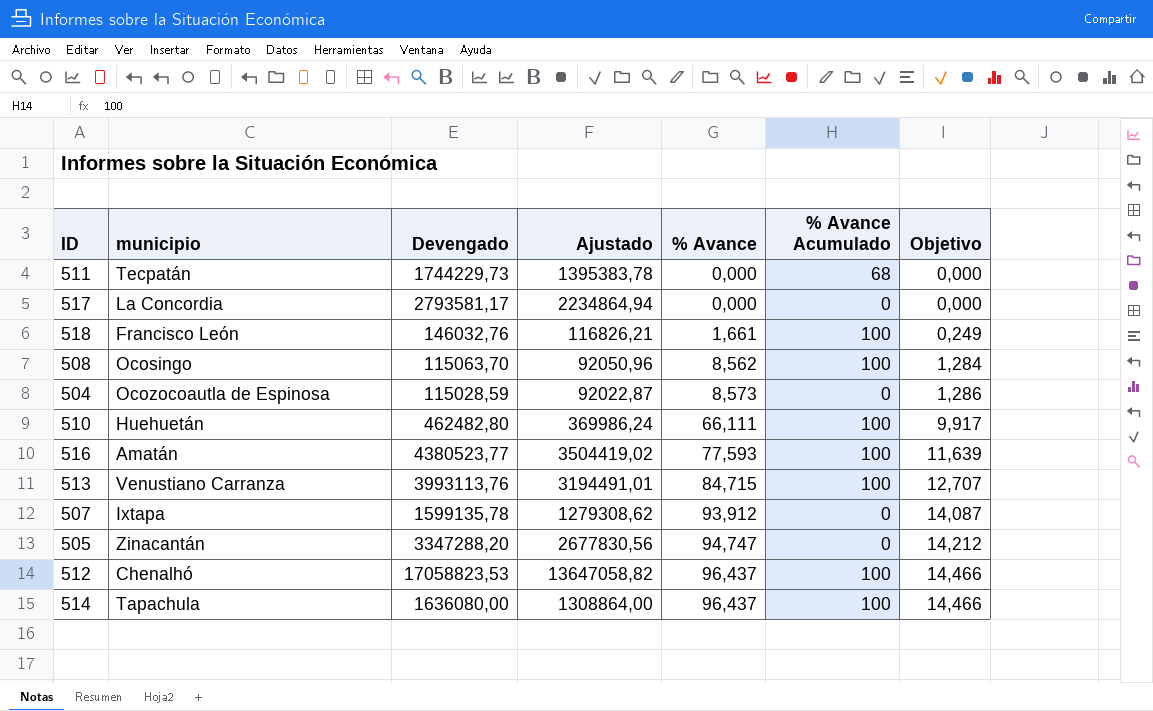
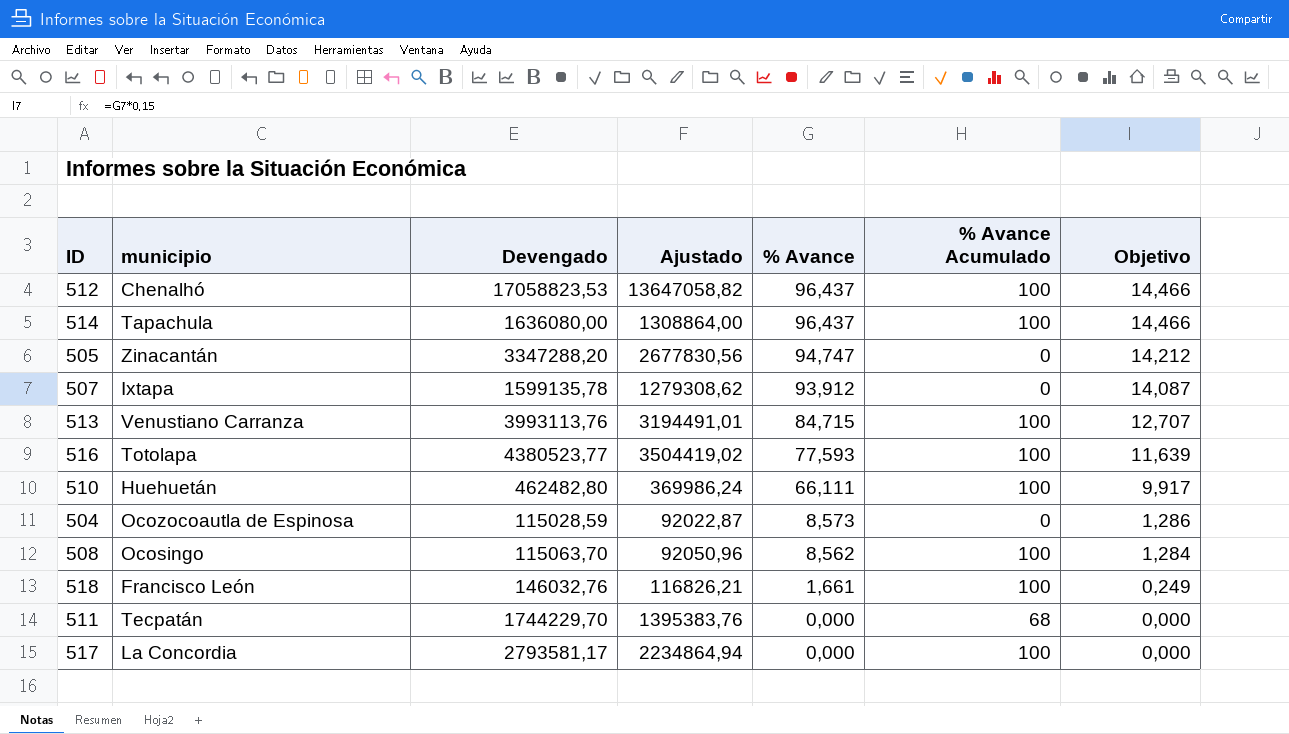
row order: % Avance ascending -> % Avance descending
516 | municipio: Amatán -> Totolapa
511 | Devengado: 1744229,73 -> 1744229,70
511 | Ajustado: 1395383,78 -> 1395383,76
517 | % Avance Acumulado: 0 -> 100

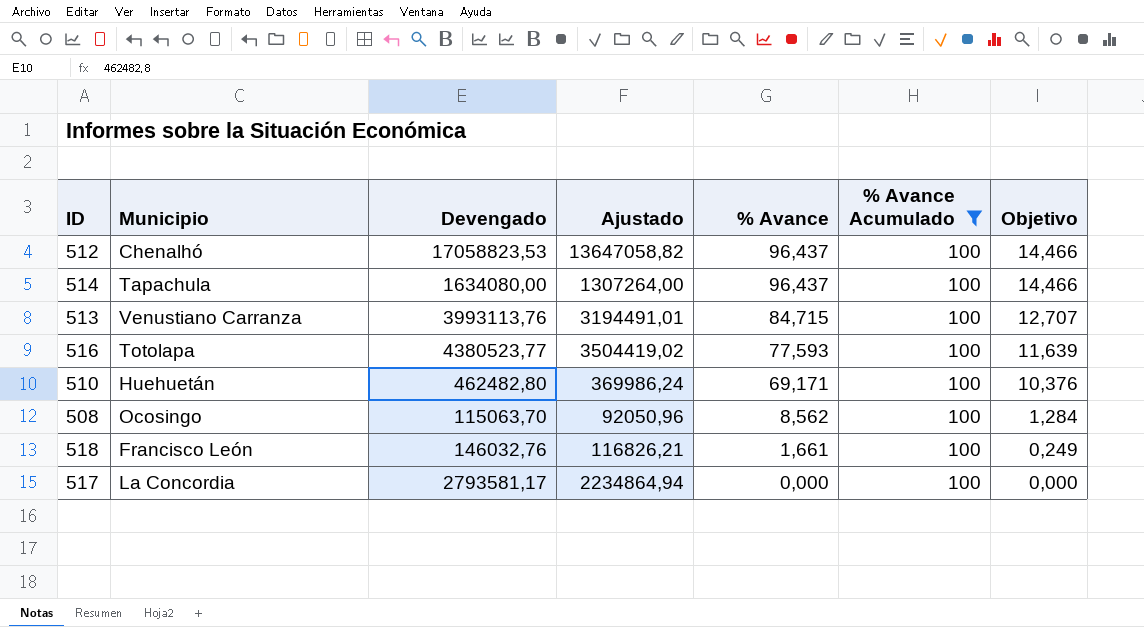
filter: none -> % Avance Acumulado = 100
column name: municipio -> Municipio
514 | Devengado: 1636080,00 -> 1634080,00
514 | Ajustado: 1308864,00 -> 1307264,00
510 | % Avance: 66,111 -> 69,171
510 | Objetivo: 9,917 -> 10,376

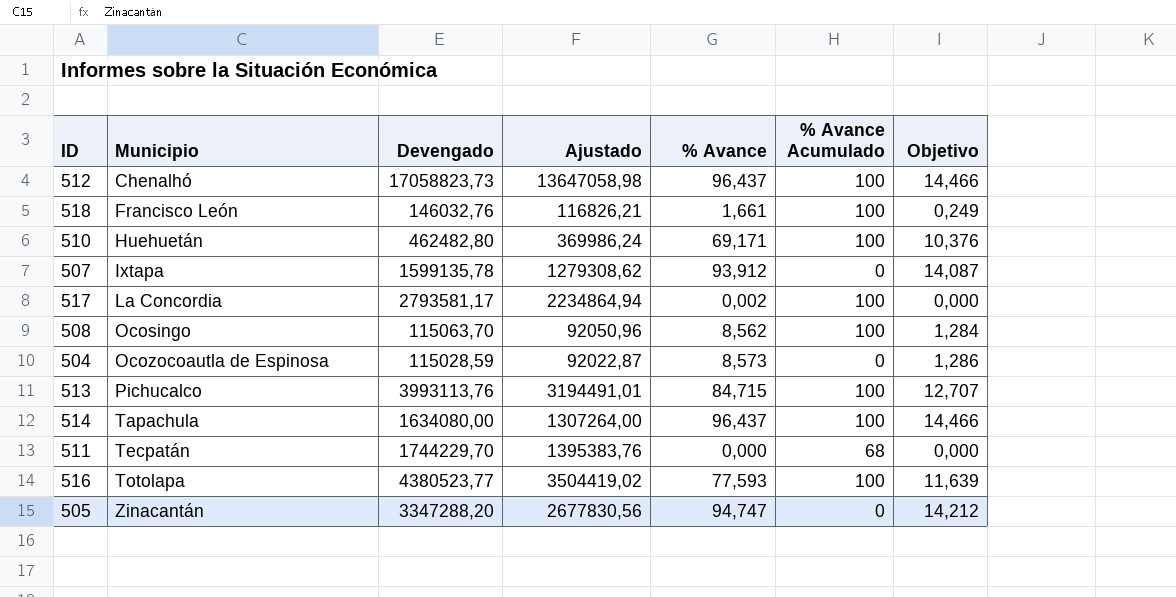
filter: % Avance Acumulado = 100 -> none
row order: % Avance descending -> Municipio ascending
512 | Devengado: 17058823,53 -> 17058823,73
512 | Ajustado: 13647058,82 -> 13647058,98
517 | % Avance: 0,000 -> 0,002
513 | Municipio: Venustiano Carranza -> Pichucalco

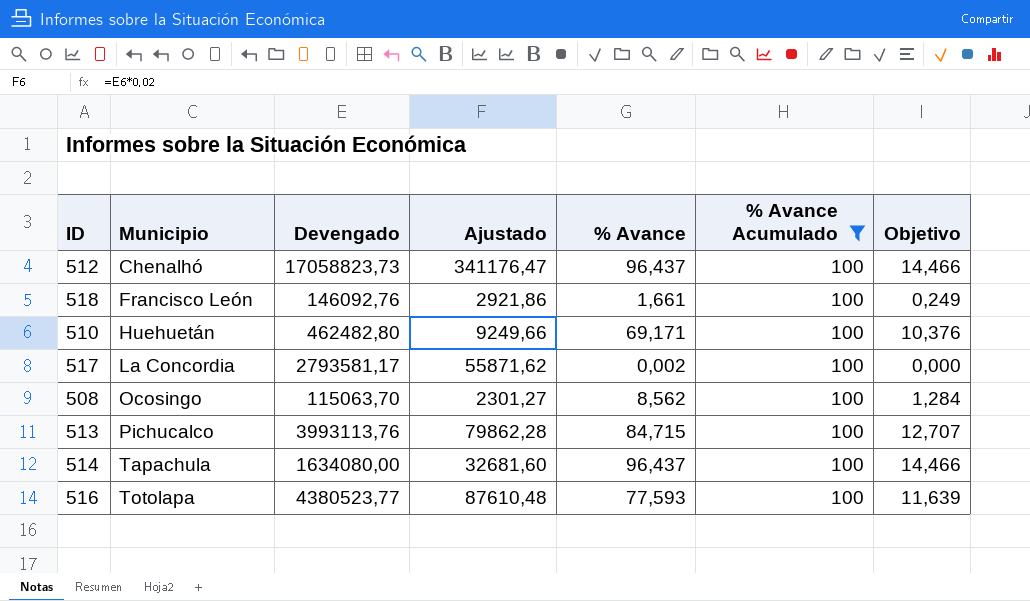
filter: none -> % Avance Acumulado = 100
column Ajustado | formula: [Devengado] * 0,8 -> [Devengado] * 0,02
518 | Devengado: 146032,76 -> 146092,76

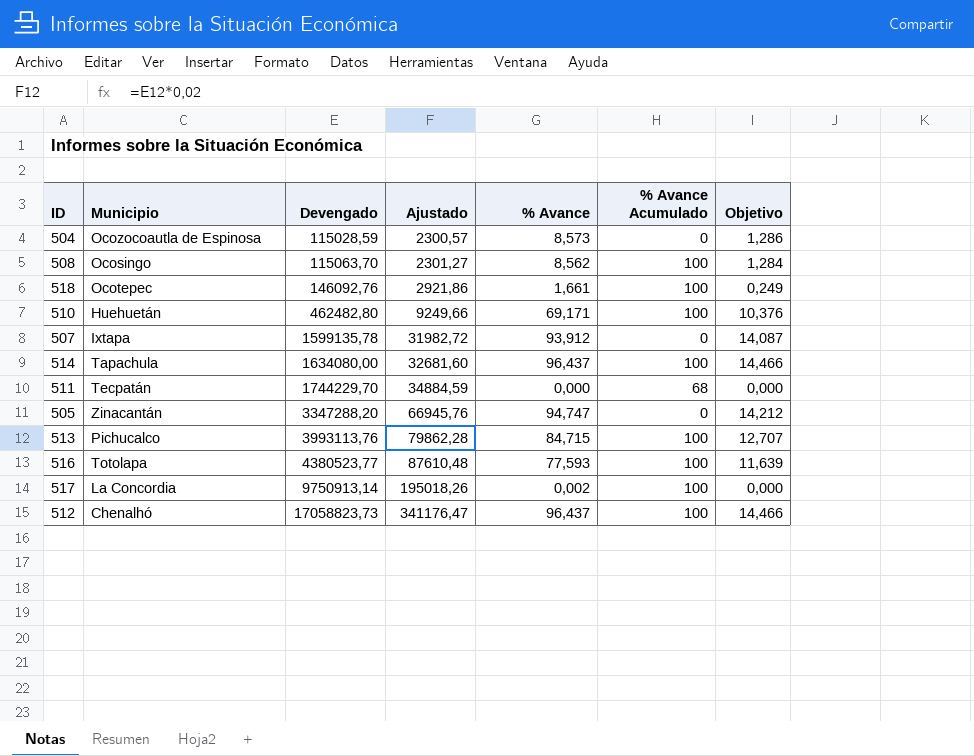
filter: % Avance Acumulado = 100 -> none
row order: Municipio ascending -> Devengado ascending
518 | Municipio: Francisco León -> Ocotepec
517 | Devengado: 2793581,17 -> 9750913,14
517 | Ajustado: 55871,62 -> 195018,26

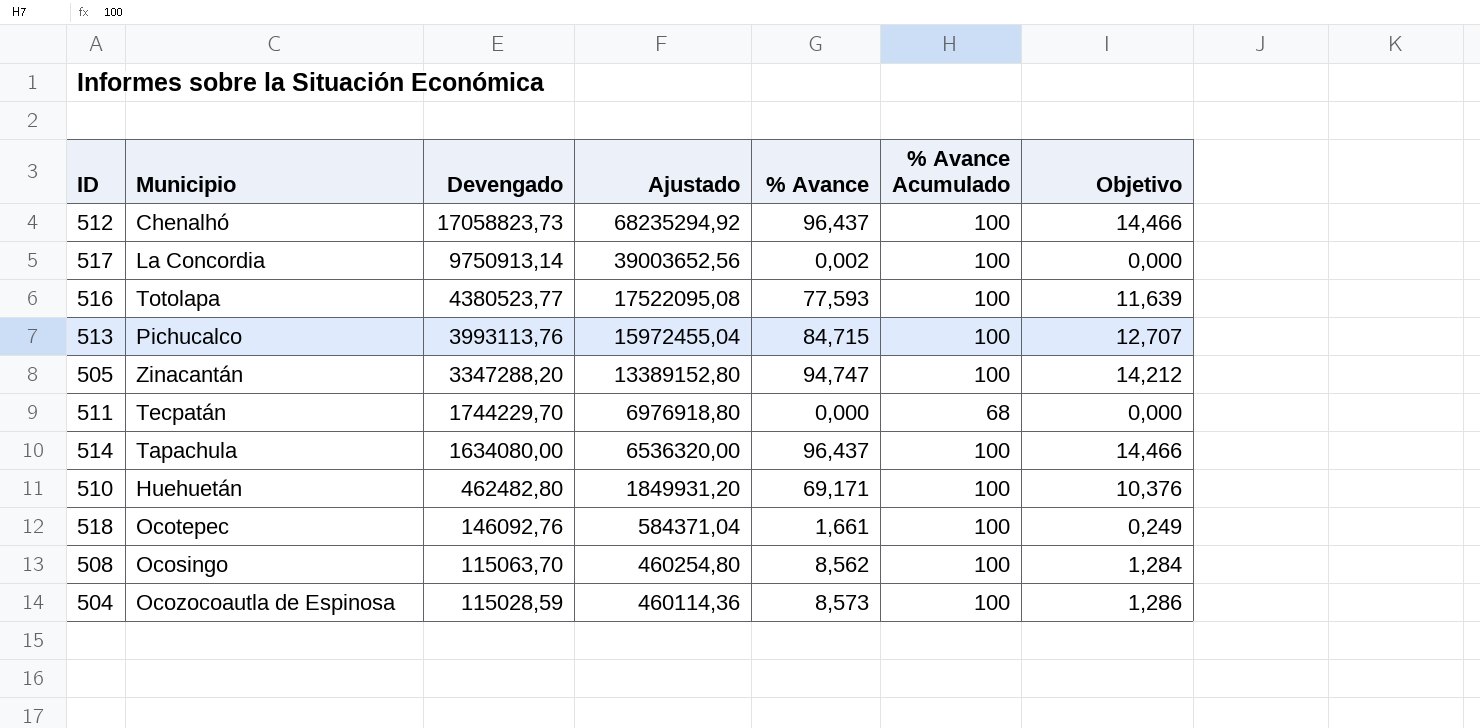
row order: Devengado ascending -> Devengado descending
column Ajustado | formula: [Devengado] * 0,02 -> [Devengado] * 4
row 507: Ixtapa | 1599135,78 | 31982,72 | 93,912 | 0 | 14,087 -> none
505 | % Avance Acumulado: 0 -> 100
504 | % Avance Acumulado: 0 -> 100

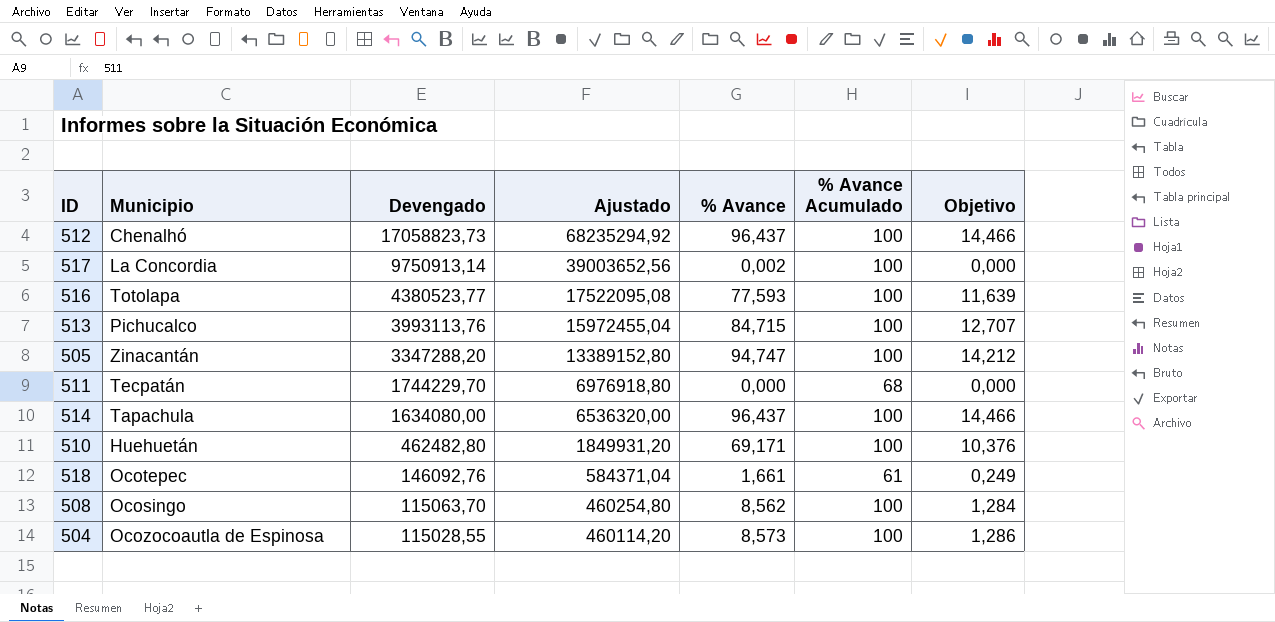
518 | % Avance Acumulado: 100 -> 61
504 | Devengado: 115028,59 -> 115028,55
504 | Ajustado: 460114,36 -> 460114,20

